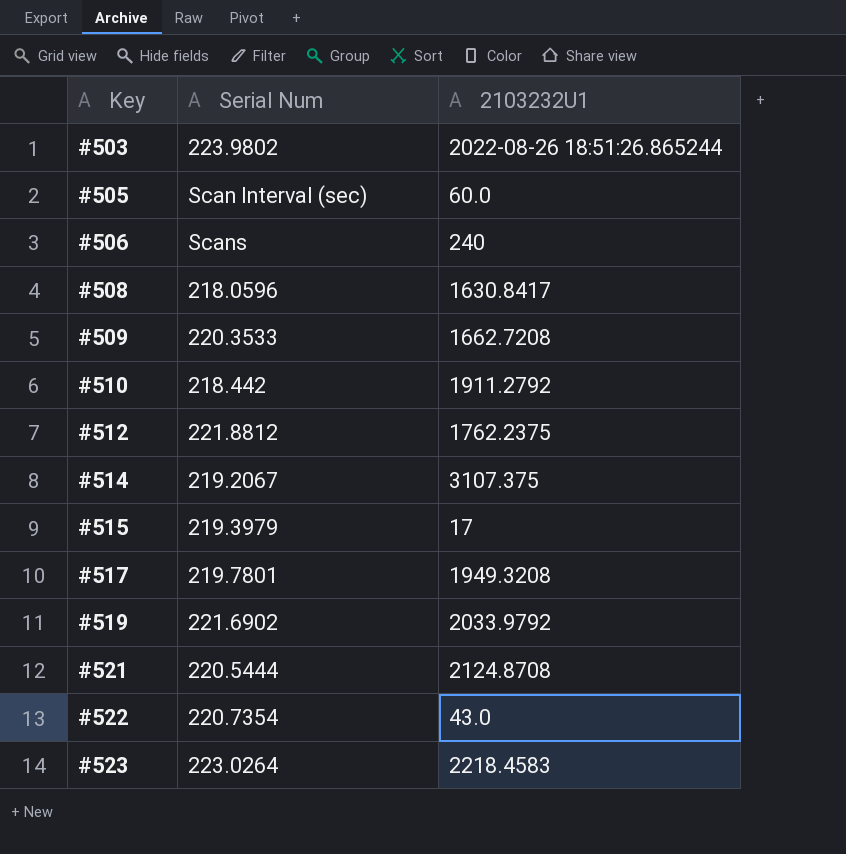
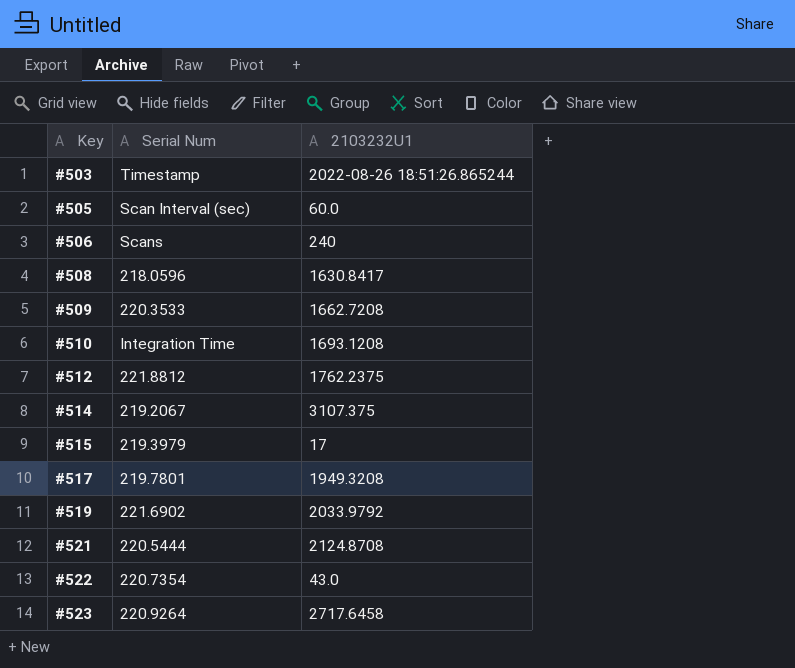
#503 | Serial Num: 223.9802 -> Timestamp
#510 | Serial Num: 218.442 -> Integration Time
#510 | 2103232U1: 1911.2792 -> 1693.1208
#523 | Serial Num: 223.0264 -> 220.9264
#523 | 2103232U1: 2218.4583 -> 2717.6458

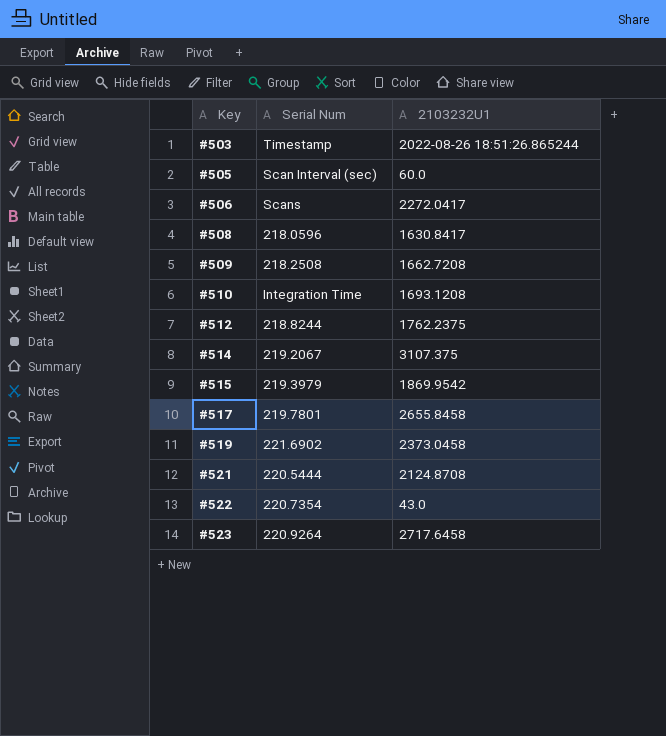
#506 | 2103232U1: 240 -> 2272.0417
#509 | Serial Num: 220.3533 -> 218.2508
#512 | Serial Num: 221.8812 -> 218.8244
#515 | 2103232U1: 17 -> 1869.9542
#517 | 2103232U1: 1949.3208 -> 2655.8458
#519 | 2103232U1: 2033.9792 -> 2373.0458

